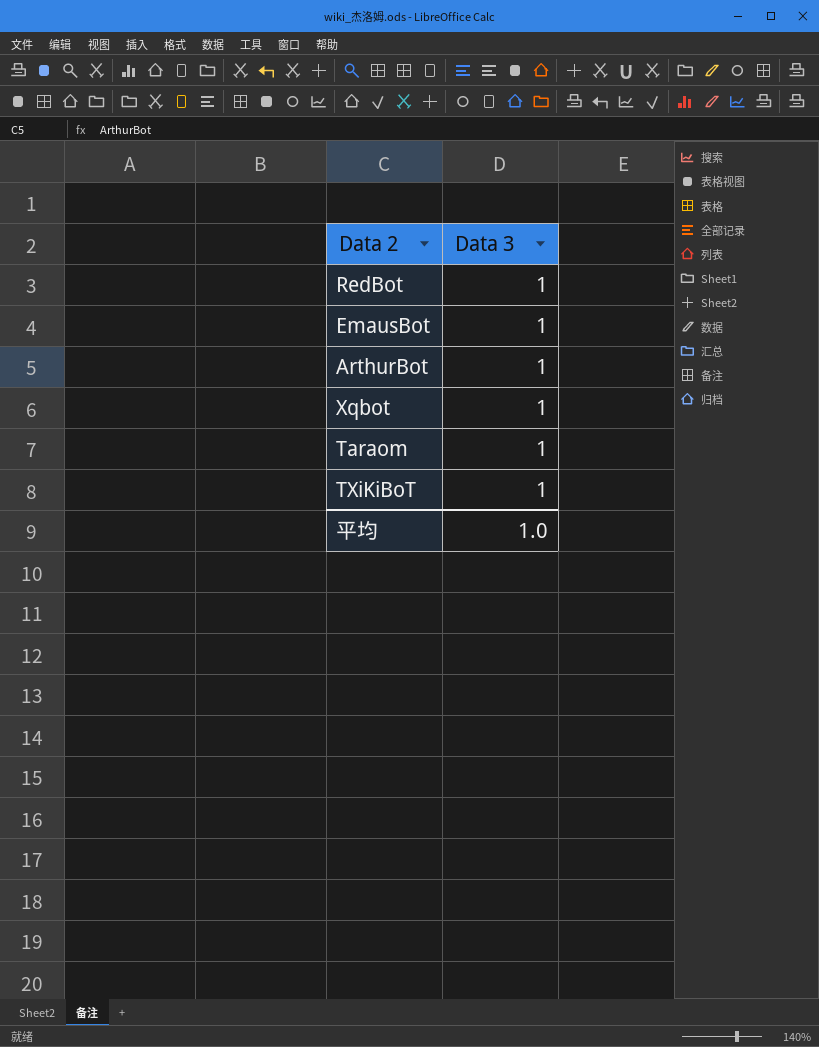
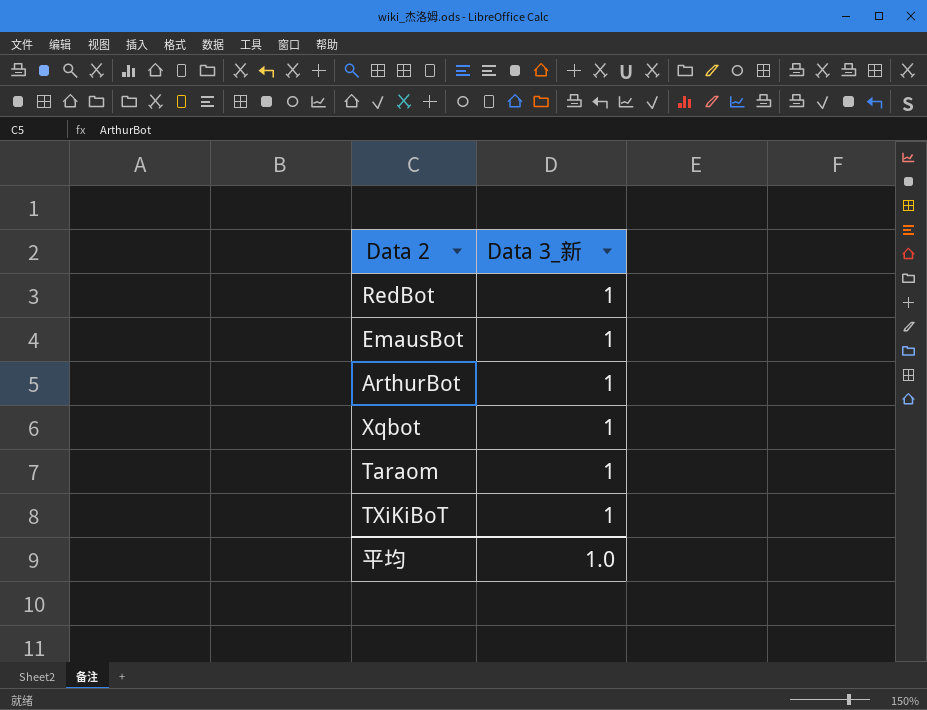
column name: Data 3 -> Data 3_新

